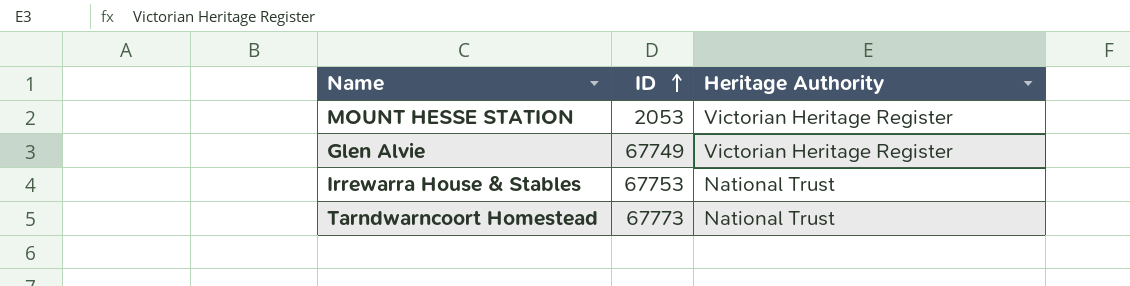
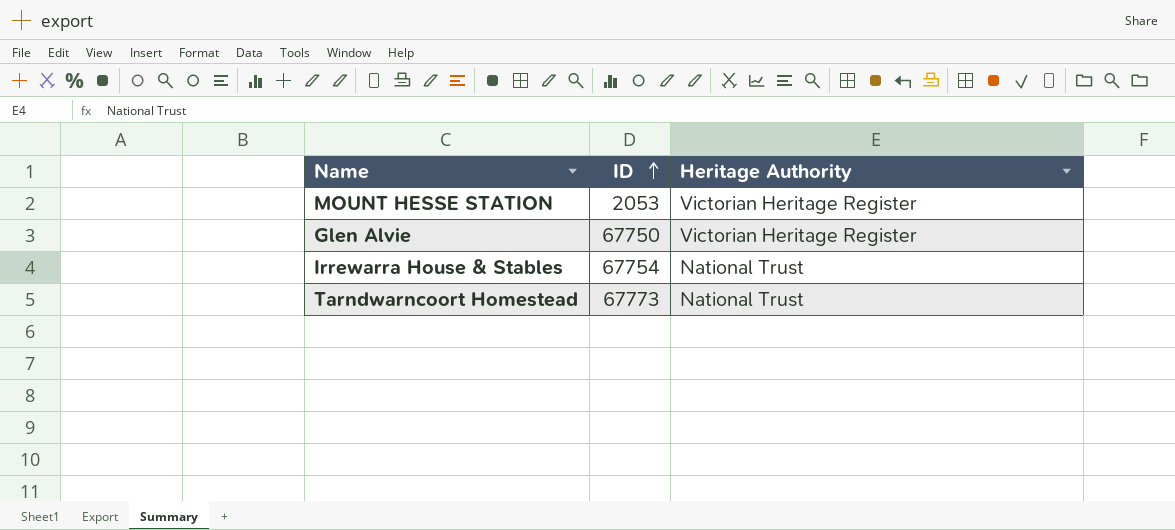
Glen Alvie | ID: 67749 -> 67750
Irrewarra House & Stables | ID: 67753 -> 67754

